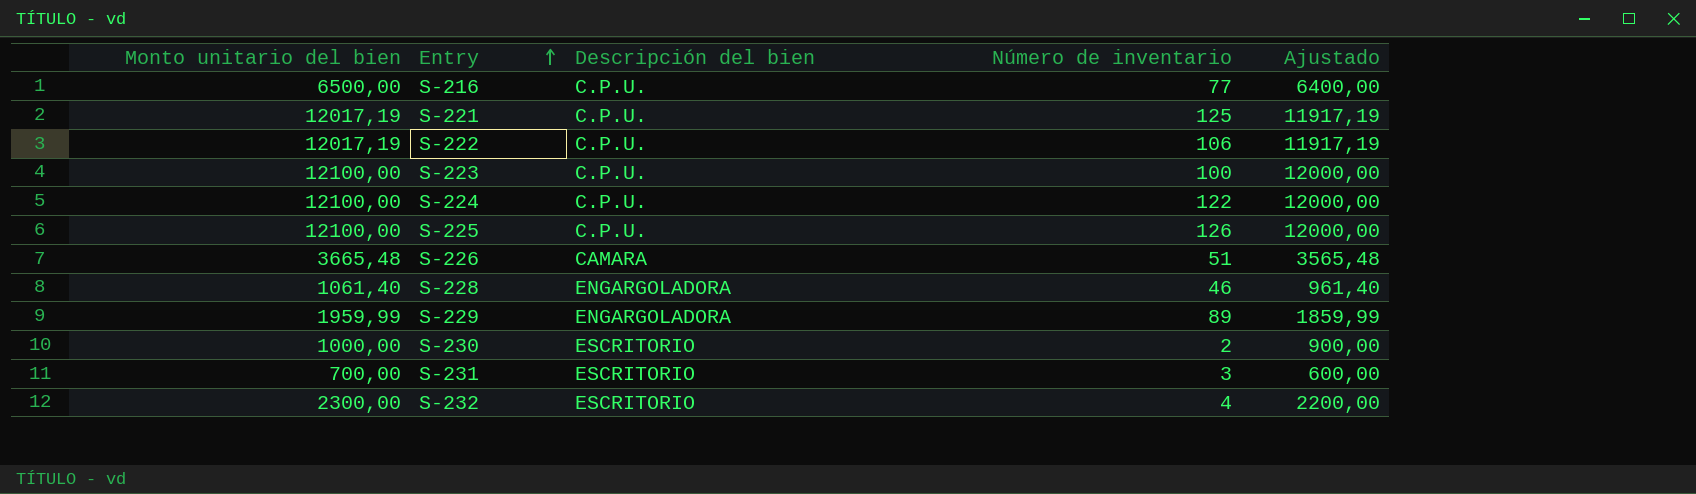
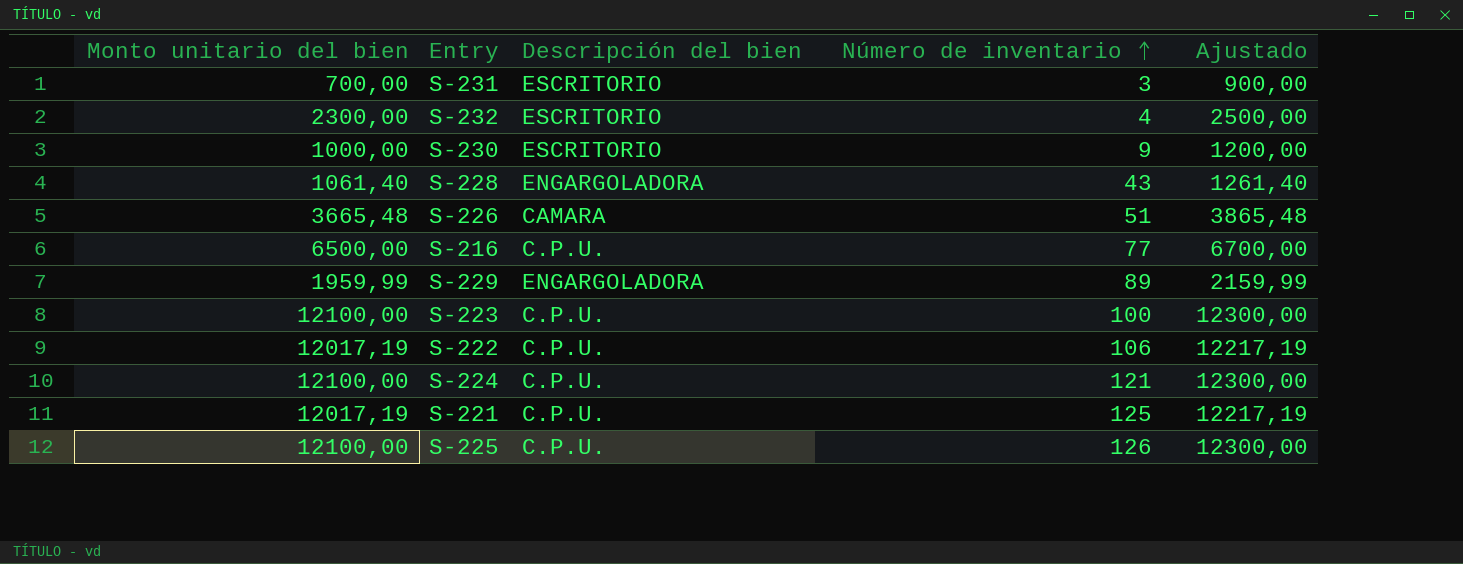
row order: Entry ascending -> Número de inventario ascending
column Ajustado | formula: [Monto unitario del bien] - 100 -> [Monto unitario del bien] + 200
S-230 | Número de inventario: 2 -> 9
S-228 | Número de inventario: 46 -> 43
S-224 | Número de inventario: 122 -> 121

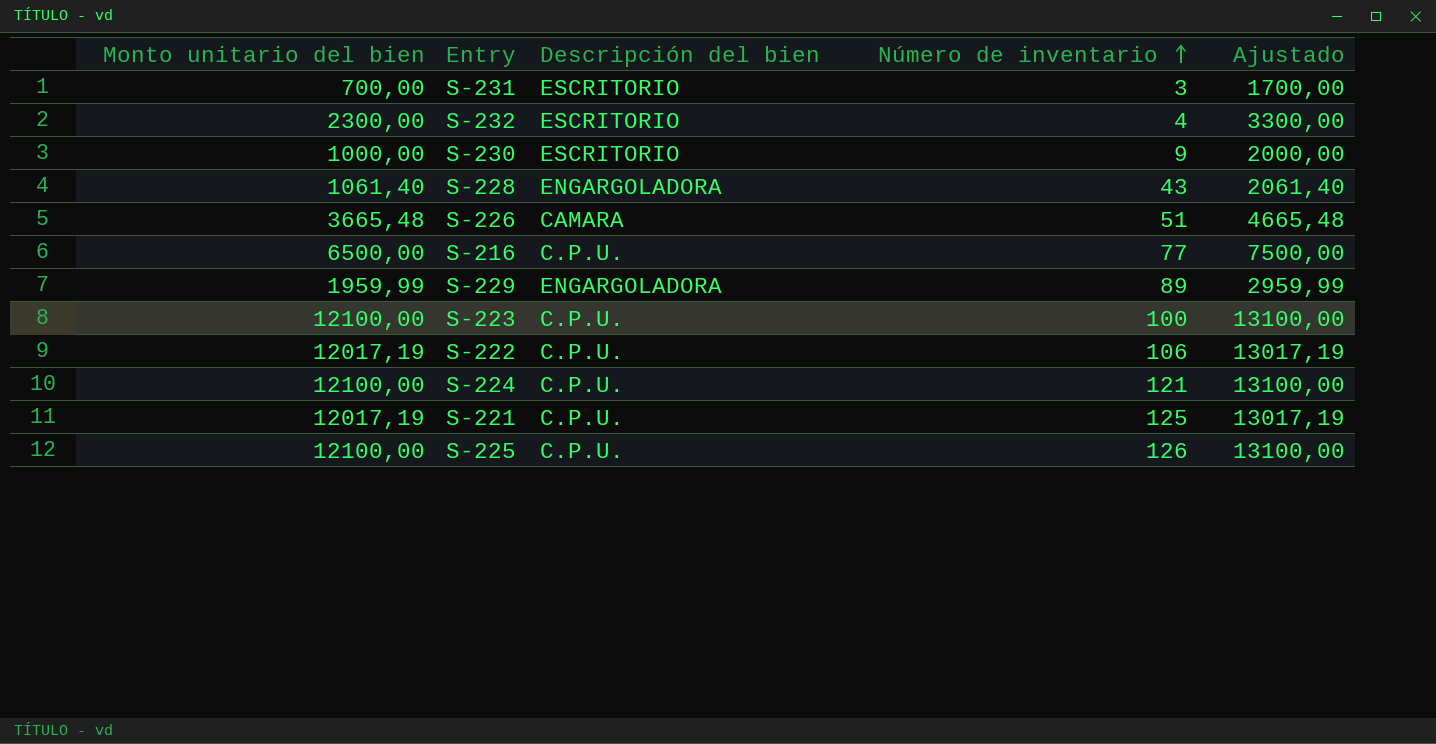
column Ajustado | formula: [Monto unitario del bien] + 200 -> [Monto unitario del bien] + 1000

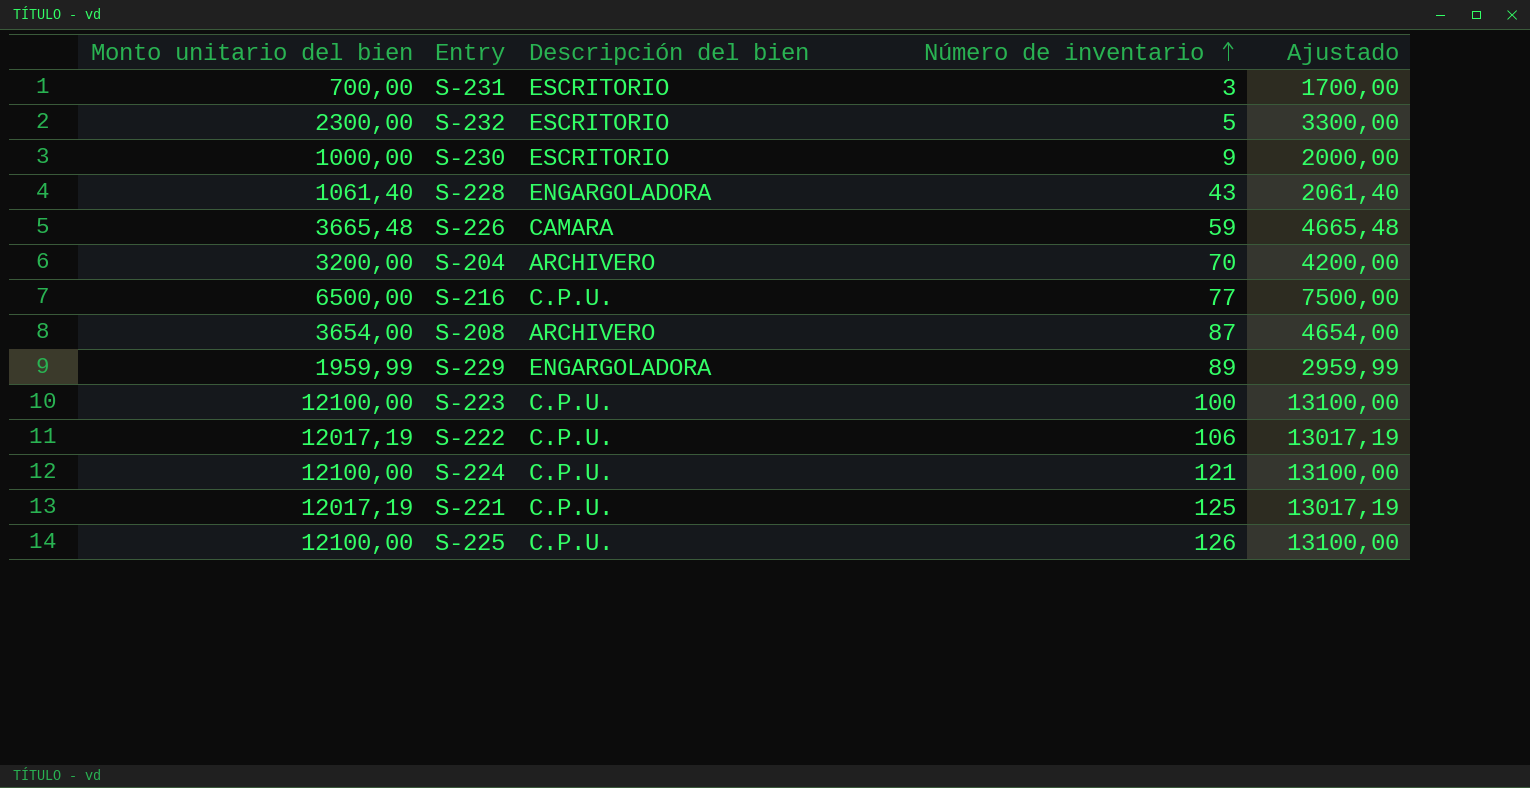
S-232 | Número de inventario: 4 -> 5
S-226 | Número de inventario: 51 -> 59
row S-204: none -> 3200,00 | ARCHIVERO | 70 | 4200,00
row S-208: none -> 3654,00 | ARCHIVERO | 87 | 4654,00

